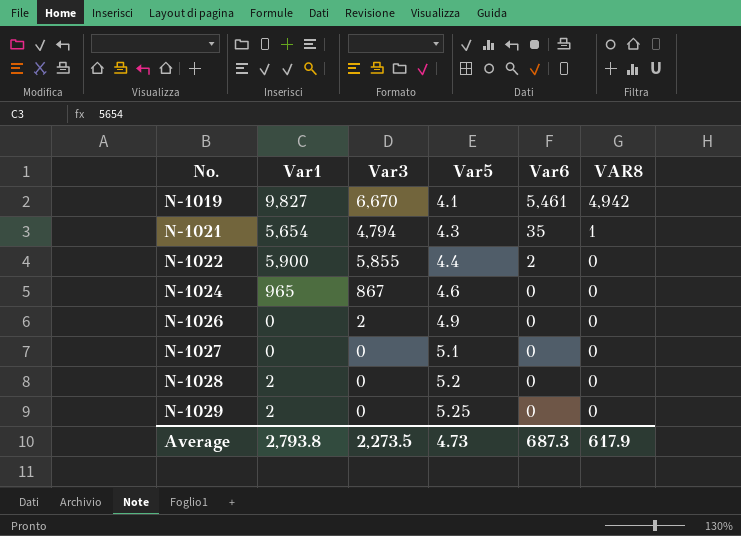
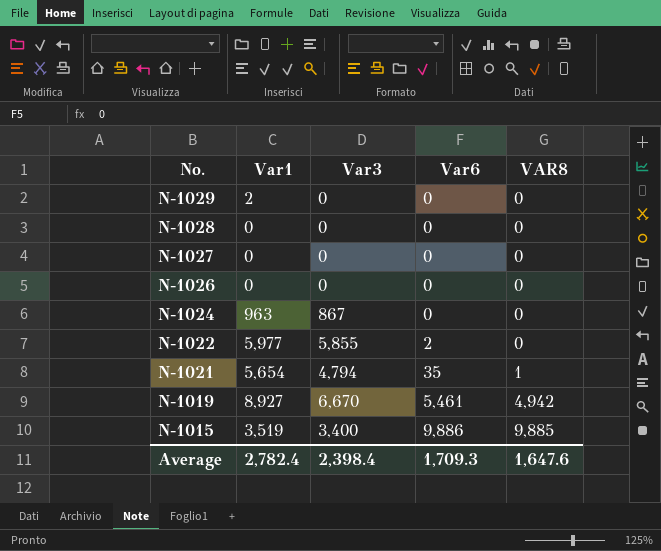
row order: No. ascending -> No. descending
column Var5 | position: 4 -> none
N-1028 | Var1: 2 -> 0
N-1026 | Var3: 2 -> 0
N-1024 | Var1: 965 -> 963
N-1022 | Var1: 5,900 -> 5,977
N-1019 | Var1: 9,827 -> 8,927
row N-1015: none -> 3,519 | 3,400 | 9,886 | 9,885
Average | Var1: 2,793.8 -> 2,782.4
Average | Var3: 2,273.5 -> 2,398.4
Average | Var6: 687.3 -> 1,709.3
Average | VAR8: 617.9 -> 1,647.6

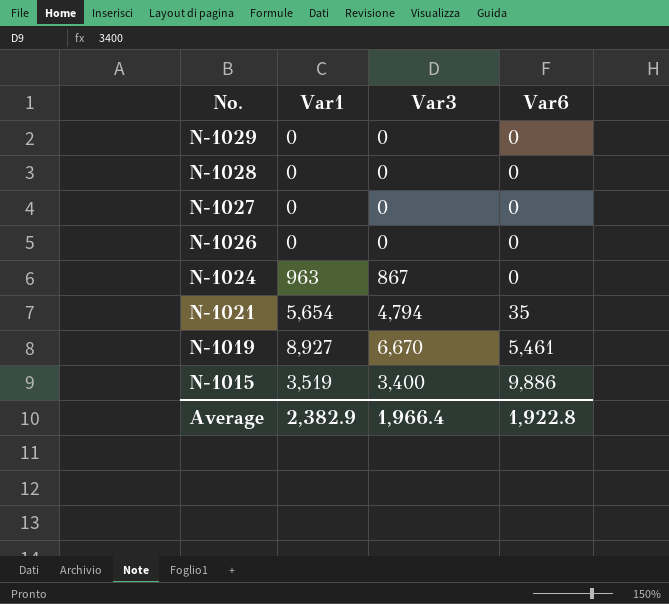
column VAR8 | position: 5 -> none
row N-1022: 5,977 | 5,855 | 2 | 0 -> none
N-1029 | Var1: 2 -> 0
Average | Var1: 2,782.4 -> 2,382.9
Average | Var3: 2,398.4 -> 1,966.4
Average | Var6: 1,709.3 -> 1,922.8

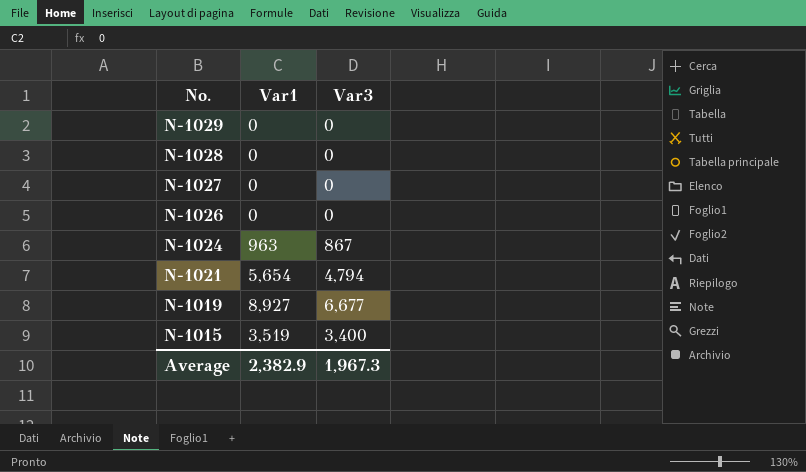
column Var6 | position: 4 -> none
N-1019 | Var3: 6,670 -> 6,677
Average | Var3: 1,966.4 -> 1,967.3

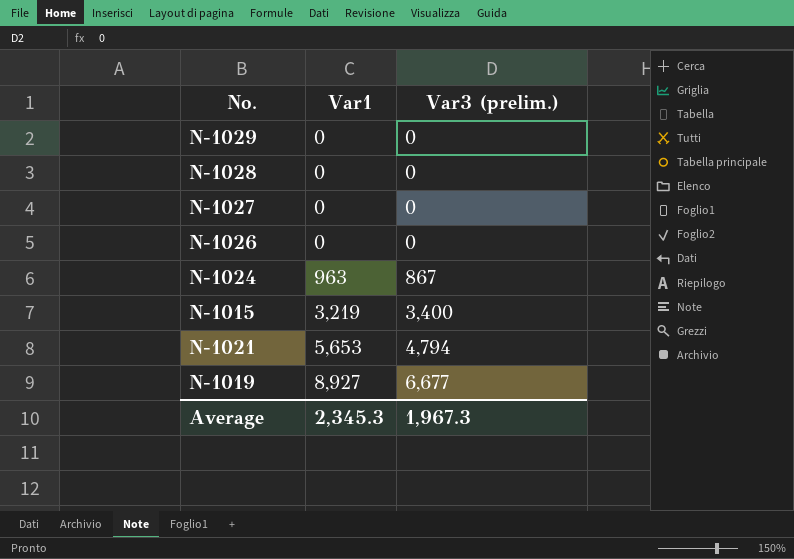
row order: No. descending -> Var1 ascending
column name: Var3 -> Var3 (prelim.)
N-1015 | Var1: 3,519 -> 3,219
N-1021 | Var1: 5,654 -> 5,653
Average | Var1: 2,382.9 -> 2,345.3

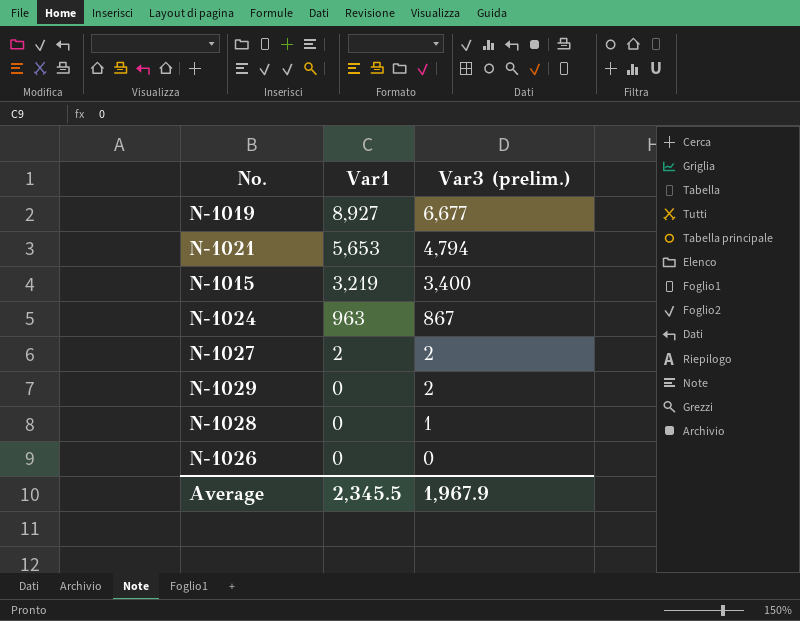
row order: Var1 ascending -> Var1 descending
N-1027 | Var1: 0 -> 2
N-1027 | Var3 (prelim.): 0 -> 2
N-1029 | Var3 (prelim.): 0 -> 2
N-1028 | Var3 (prelim.): 0 -> 1
Average | Var1: 2,345.3 -> 2,345.5
Average | Var3 (prelim.): 1,967.3 -> 1,967.9

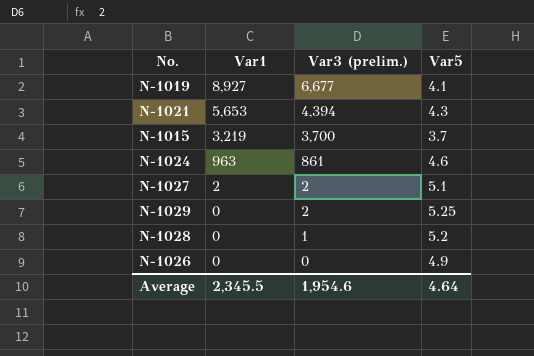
column Var5 | position: none -> 4
N-1021 | Var3 (prelim.): 4,794 -> 4,394
N-1015 | Var3 (prelim.): 3,400 -> 3,700
N-1024 | Var3 (prelim.): 867 -> 861
Average | Var3 (prelim.): 1,967.9 -> 1,954.6

